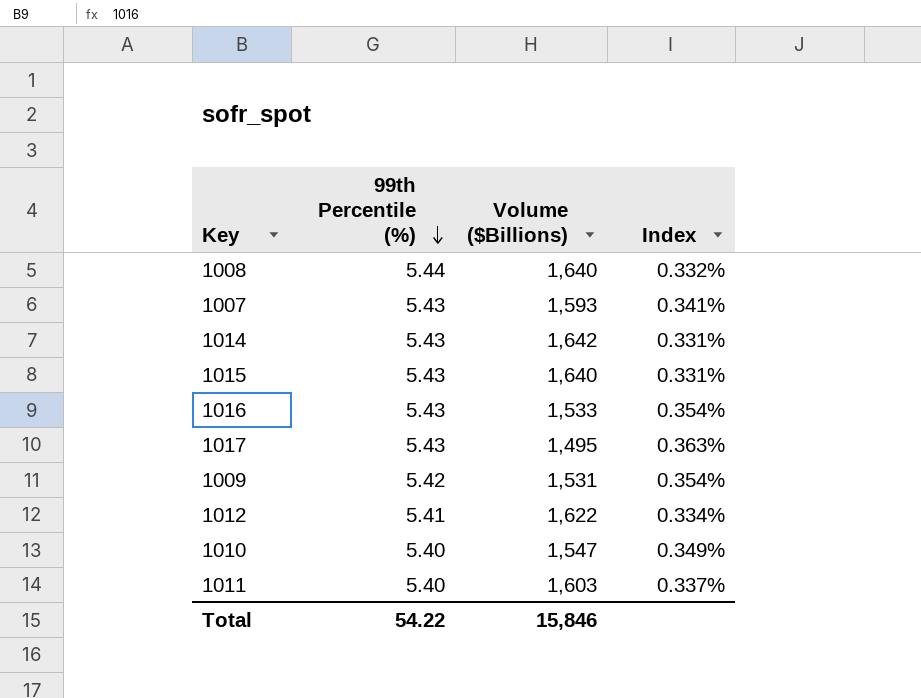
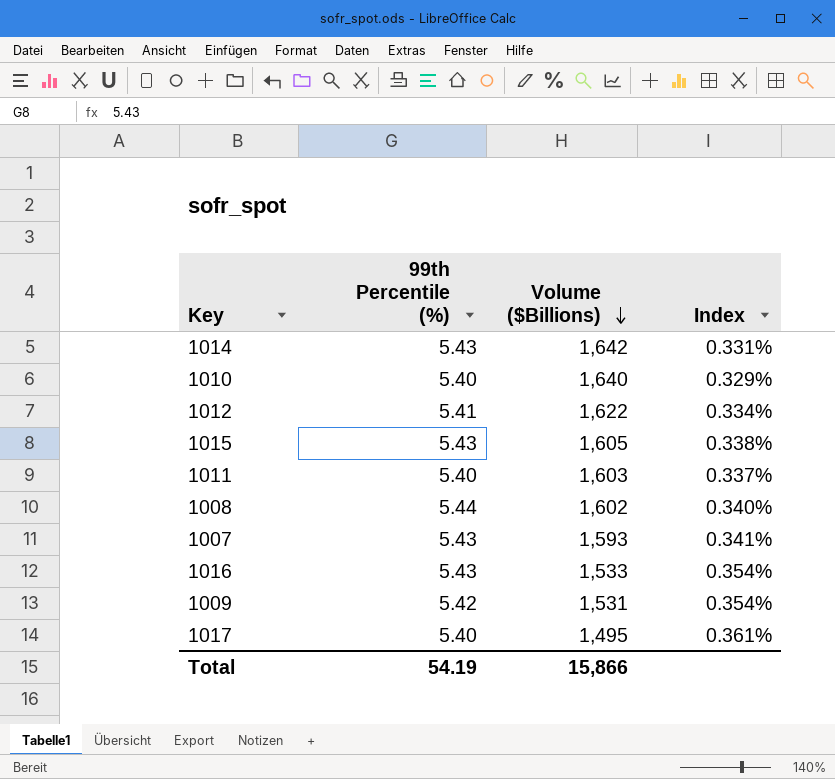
row order: 99th Percentile (%) descending -> Volume ($Billions) descending
1010 | Volume ($Billions): 1,547 -> 1,640
1010 | Index: 0.349% -> 0.329%
1015 | Volume ($Billions): 1,640 -> 1,605
1015 | Index: 0.331% -> 0.338%
1008 | Volume ($Billions): 1,640 -> 1,602
1008 | Index: 0.332% -> 0.340%
1017 | 99th Percentile (%): 5.43 -> 5.40
1017 | Index: 0.363% -> 0.361%
Total | 99th Percentile (%): 54.22 -> 54.19
Total | Volume ($Billions): 15,846 -> 15,866

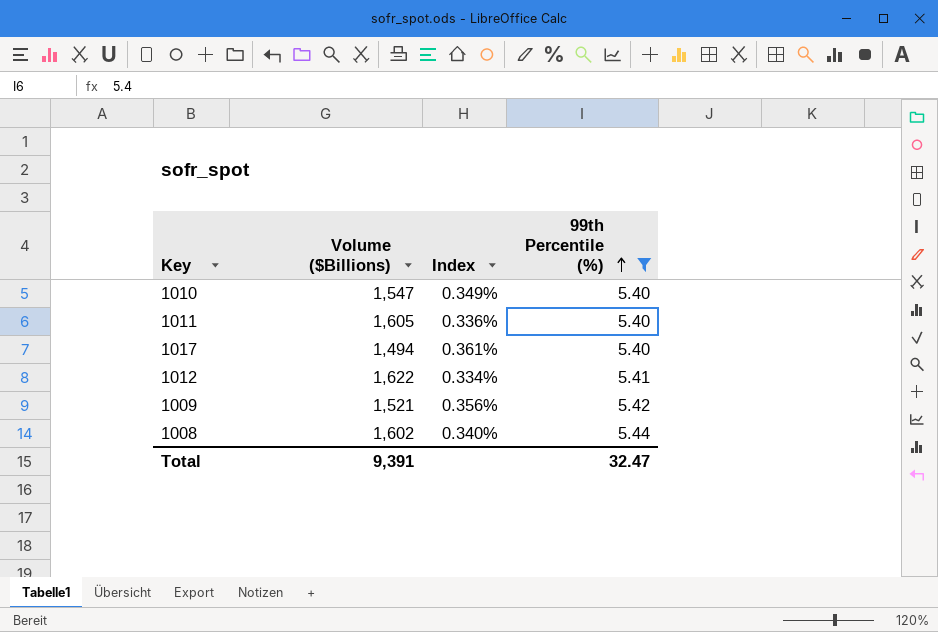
filter: none -> 99th Percentile (%) != 5.43
row order: Volume ($Billions) descending -> 99th Percentile (%) ascending
column 99th Percentile (%) | position: 2 -> 4
1010 | Volume ($Billions): 1,640 -> 1,547
1010 | Index: 0.329% -> 0.349%
1011 | Volume ($Billions): 1,603 -> 1,605
1011 | Index: 0.337% -> 0.336%
1017 | Volume ($Billions): 1,495 -> 1,494
1009 | Volume ($Billions): 1,531 -> 1,521
1009 | Index: 0.354% -> 0.356%
Total | Volume ($Billions): 15,866 -> 9,391
Total | 99th Percentile (%): 54.19 -> 32.47

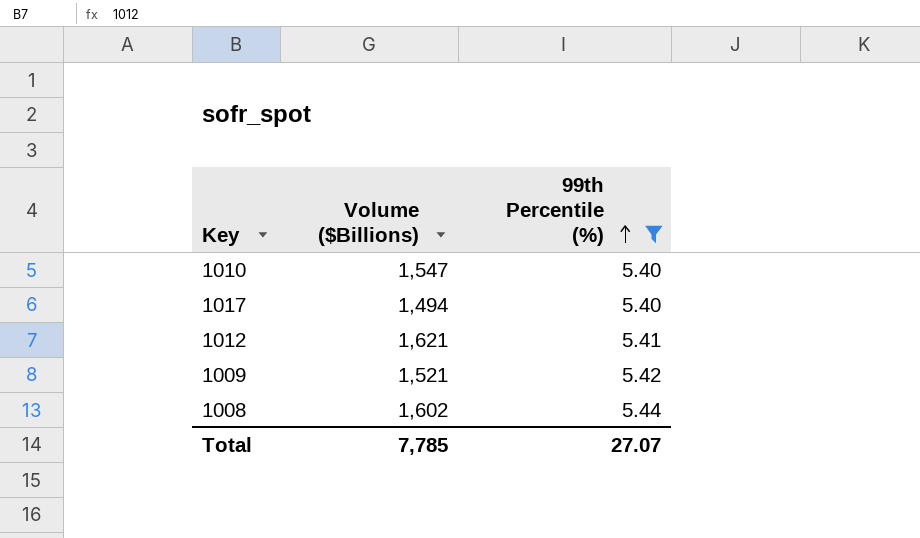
column Index | formula: [99th Percentile (%)] / [Volume ($Billions)] -> none
row 1011: 1,605 | 0.336% | 5.40 -> none
1012 | Volume ($Billions): 1,622 -> 1,621
Total | Volume ($Billions): 9,391 -> 7,785
Total | 99th Percentile (%): 32.47 -> 27.07

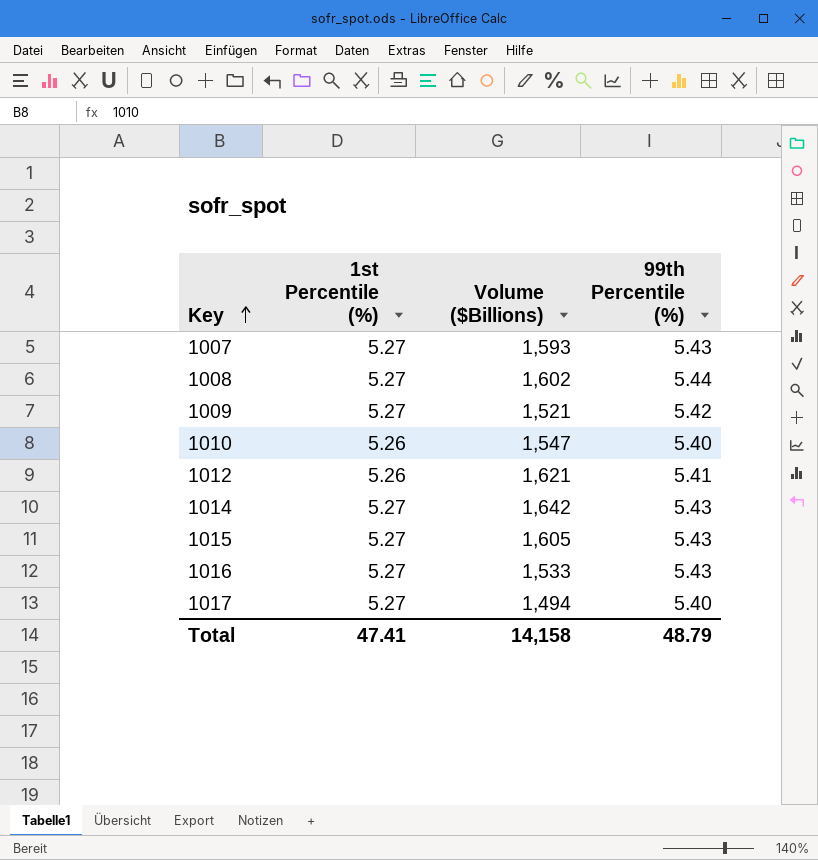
filter: 99th Percentile (%) != 5.43 -> none
row order: 99th Percentile (%) ascending -> Key ascending
column 1st Percentile (%) | position: none -> 2
Total | Volume ($Billions): 7,785 -> 14,158
Total | 99th Percentile (%): 27.07 -> 48.79

